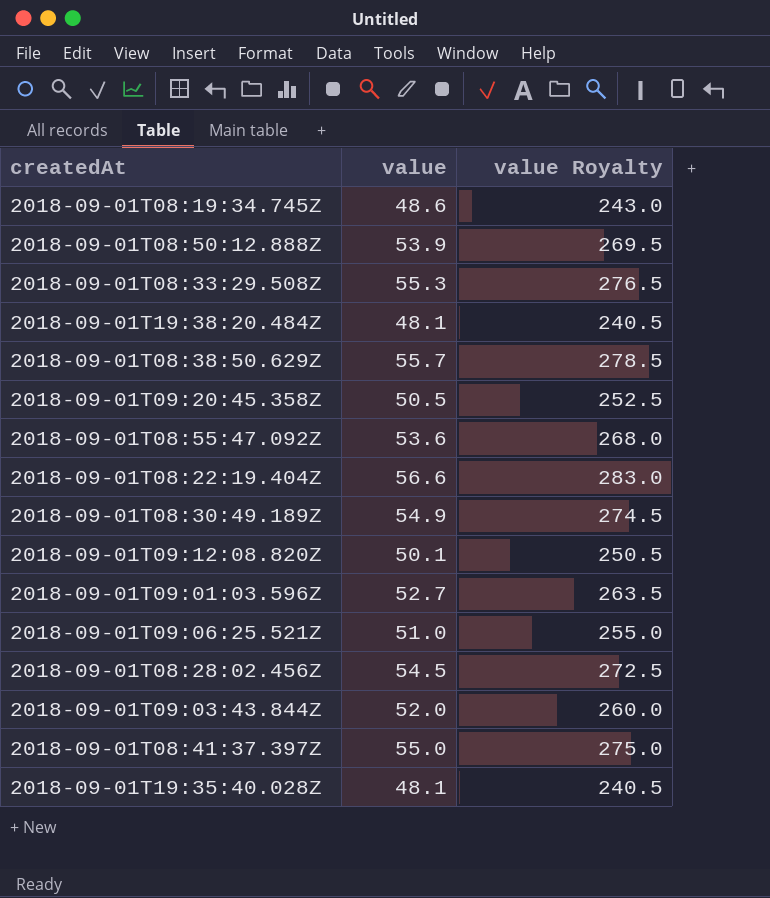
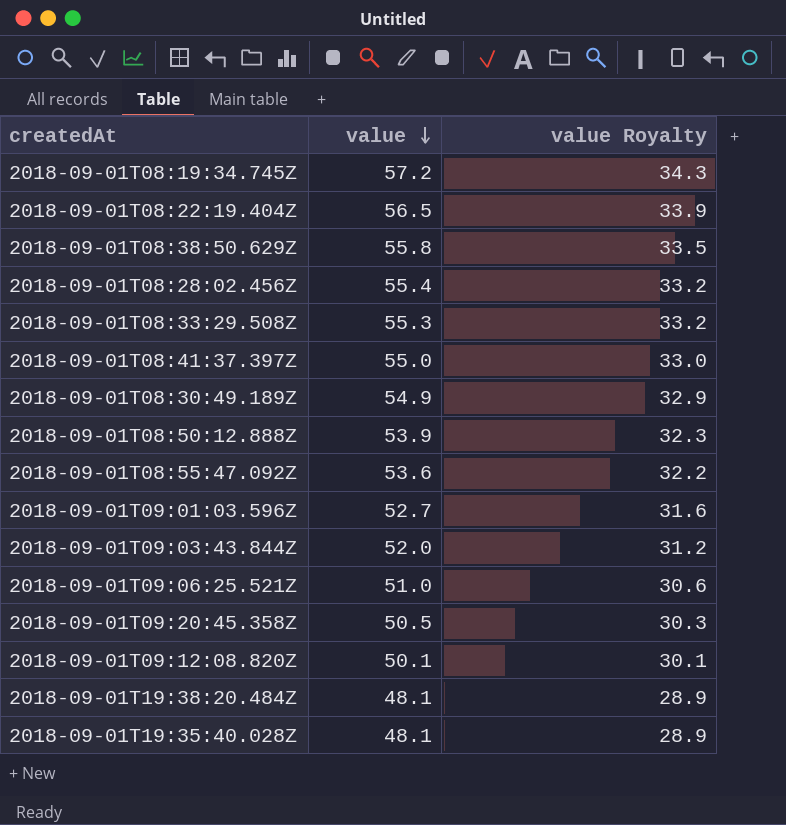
row order: none -> value descending
column value Royalty | formula: [value] * 5 -> [value] * 0.6
2018-09-01T08:19:34.745Z | value: 48.6 -> 57.2
2018-09-01T08:22:19.404Z | value: 56.6 -> 56.5
2018-09-01T08:38:50.629Z | value: 55.7 -> 55.8
2018-09-01T08:28:02.456Z | value: 54.5 -> 55.4

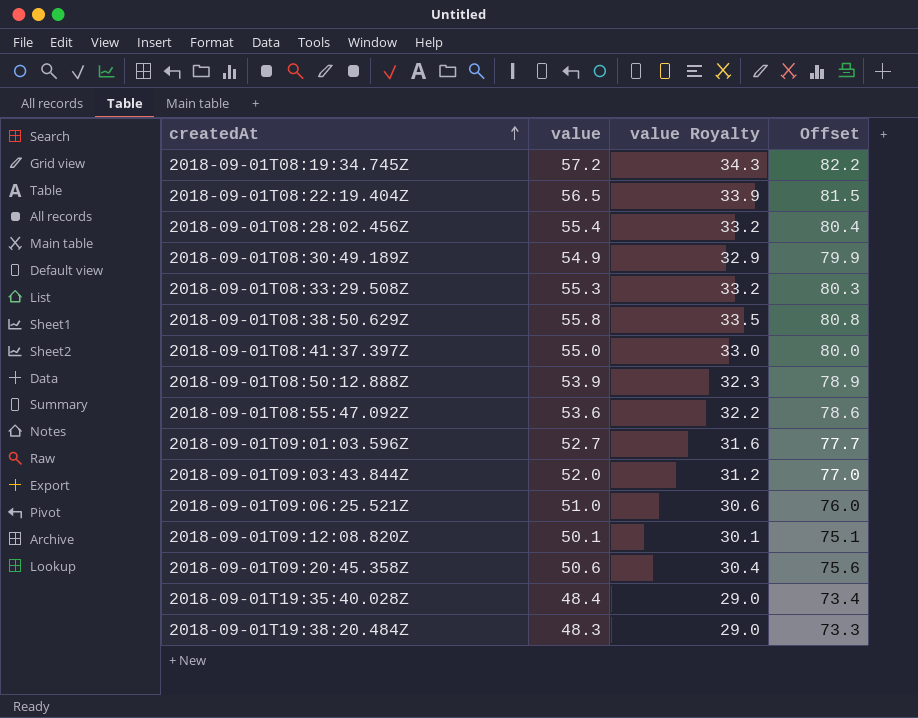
row order: value descending -> createdAt ascending
column Offset | formula: none -> [value] + 25
2018-09-01T09:20:45.358Z | value: 50.5 -> 50.6
2018-09-01T09:20:45.358Z | value Royalty: 30.3 -> 30.4
2018-09-01T19:35:40.028Z | value: 48.1 -> 48.4
2018-09-01T19:35:40.028Z | value Royalty: 28.9 -> 29.0
2018-09-01T19:38:20.484Z | value: 48.1 -> 48.3
2018-09-01T19:38:20.484Z | value Royalty: 28.9 -> 29.0

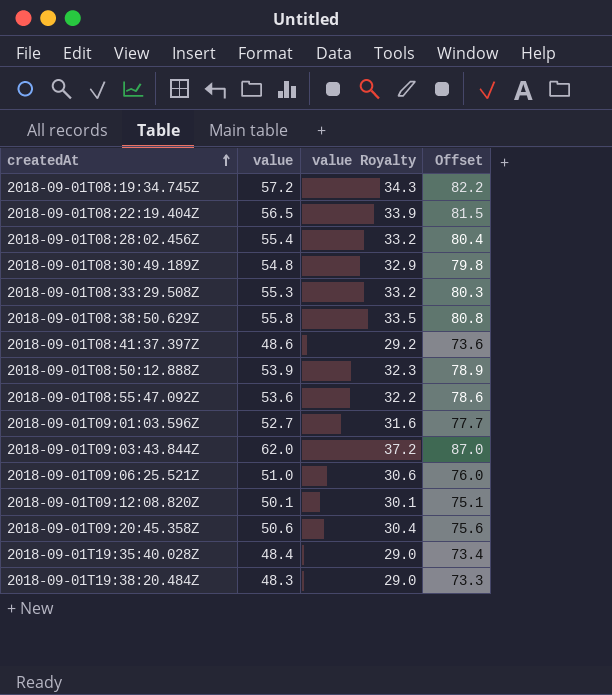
2018-09-01T08:30:49.189Z | value: 54.9 -> 54.8
2018-09-01T08:30:49.189Z | Offset: 79.9 -> 79.8
2018-09-01T08:41:37.397Z | value: 55.0 -> 48.6
2018-09-01T08:41:37.397Z | value Royalty: 33.0 -> 29.2
2018-09-01T08:41:37.397Z | Offset: 80.0 -> 73.6
2018-09-01T09:03:43.844Z | value: 52.0 -> 62.0
2018-09-01T09:03:43.844Z | value Royalty: 31.2 -> 37.2
2018-09-01T09:03:43.844Z | Offset: 77.0 -> 87.0

